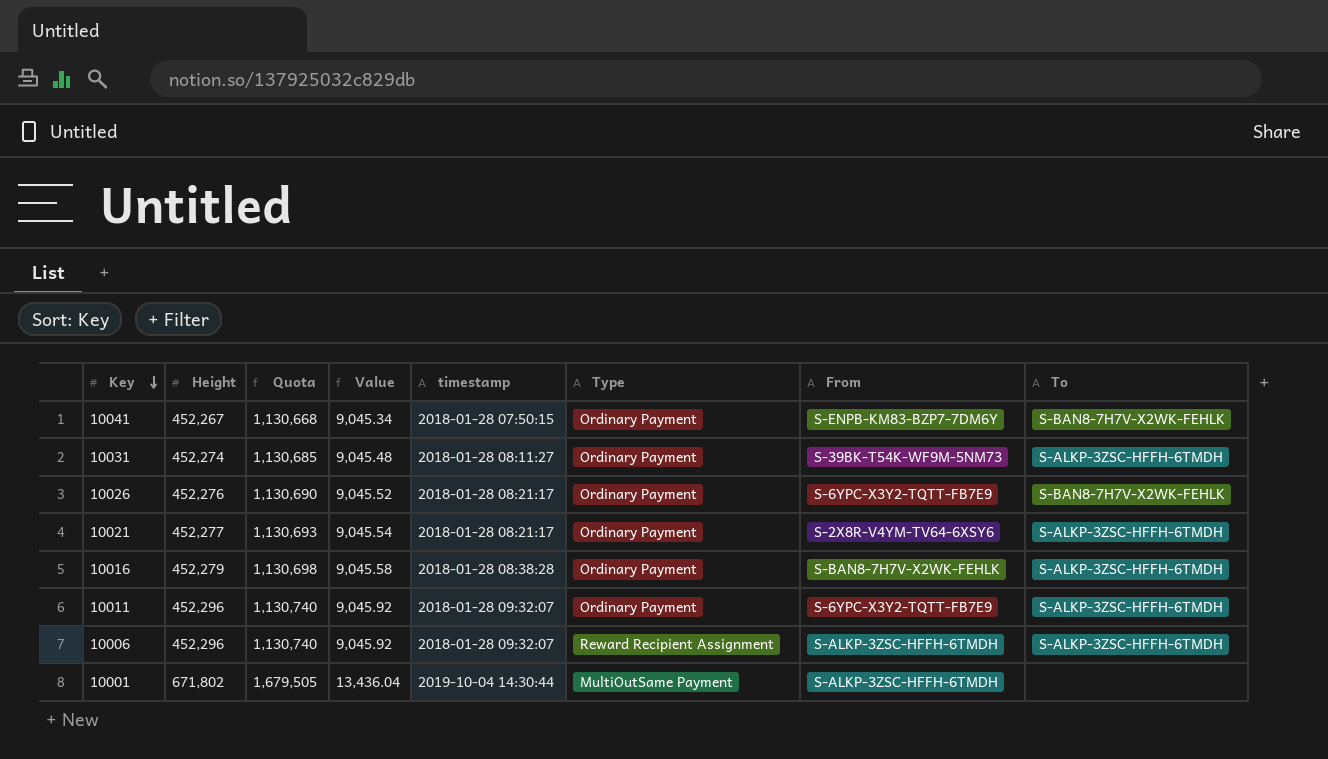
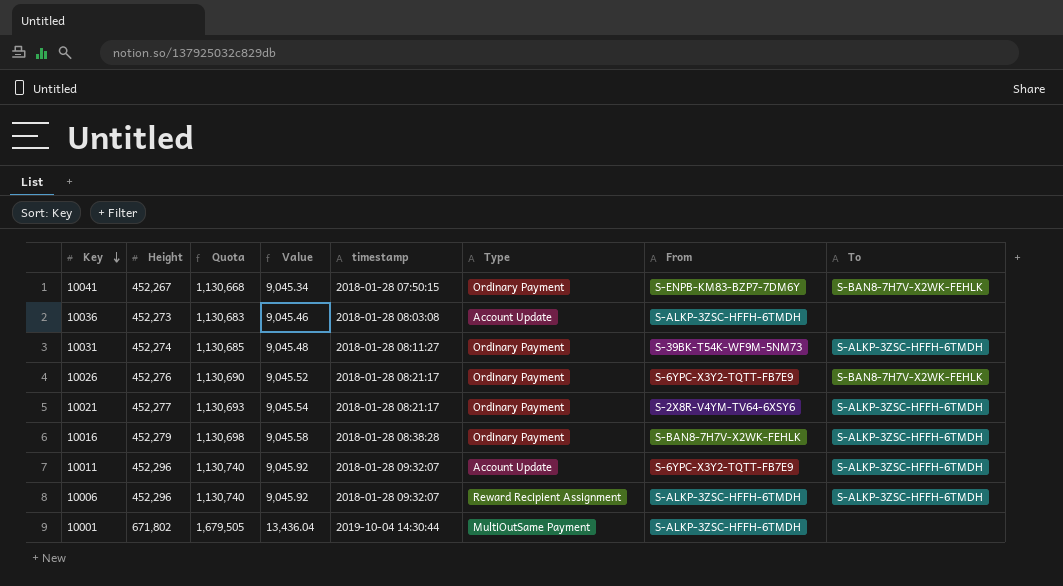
row 10036: none -> 452,273 | 1,130,683 | 9,045.46 | 2018-01-28 08:03:08 | Account Update | S-ALKP-3ZSC-HFFH-6TMDH | none
10011 | Type: Ordinary Payment -> Account Update

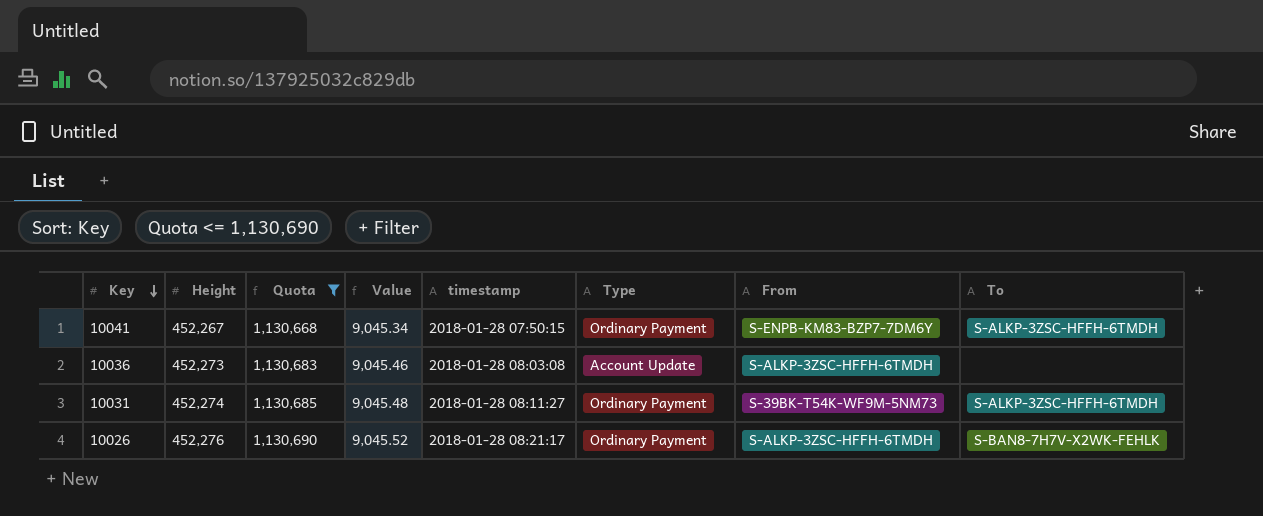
filter: none -> Quota <= 1,130,690
10041 | To: S-BAN8-7H7V-X2WK-FEHLK -> S-ALKP-3ZSC-HFFH-6TMDH
10026 | From: S-6YPC-X3Y2-TQTT-FB7E9 -> S-ALKP-3ZSC-HFFH-6TMDH

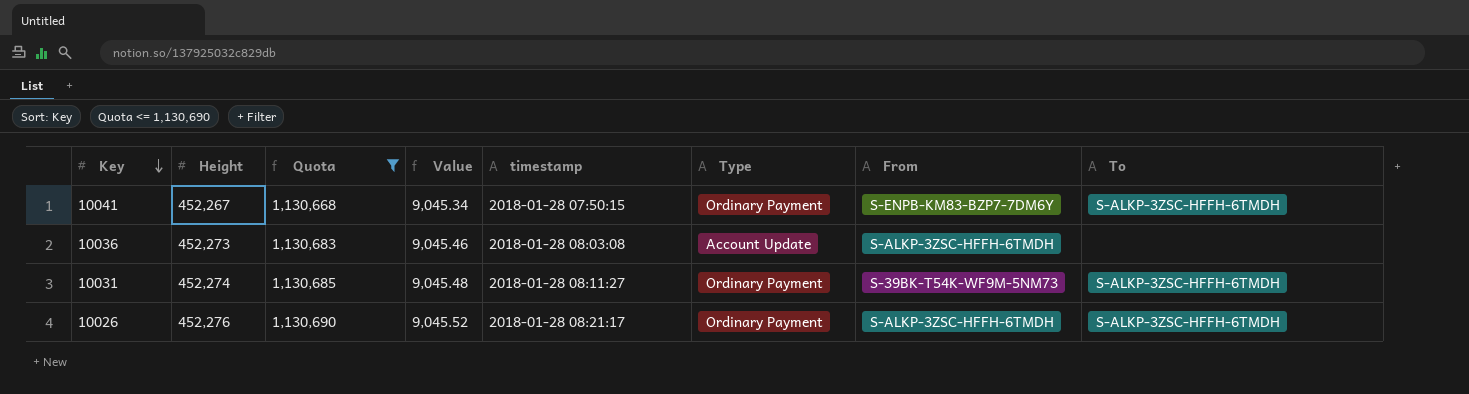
10026 | To: S-BAN8-7H7V-X2WK-FEHLK -> S-ALKP-3ZSC-HFFH-6TMDH

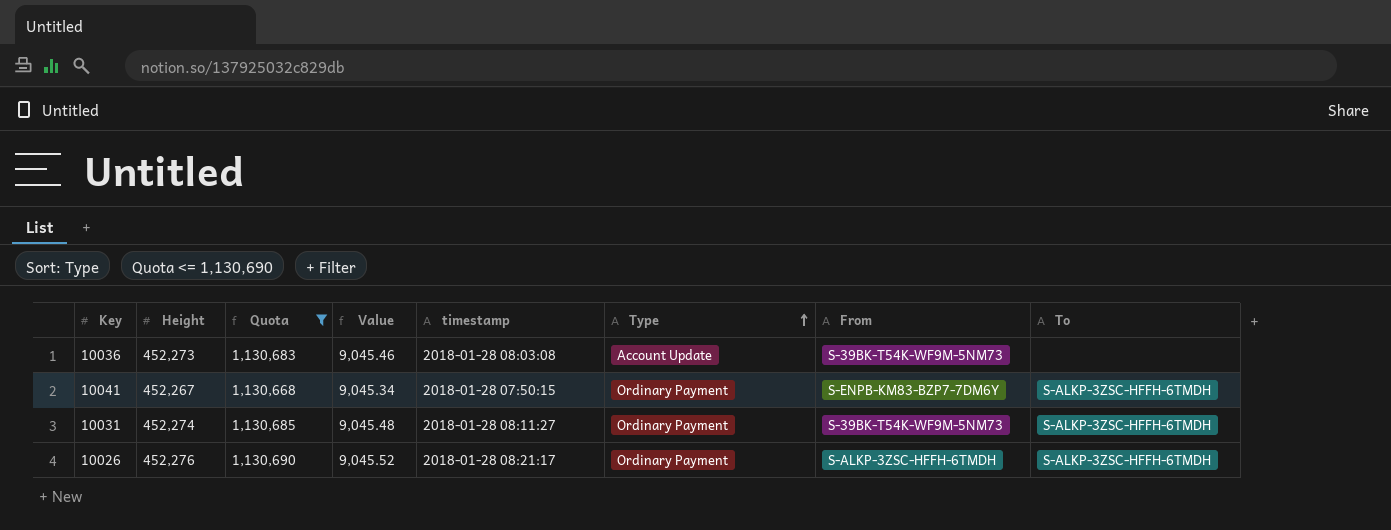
row order: Key descending -> Type ascending
10036 | From: S-ALKP-3ZSC-HFFH-6TMDH -> S-39BK-T54K-WF9M-5NM73

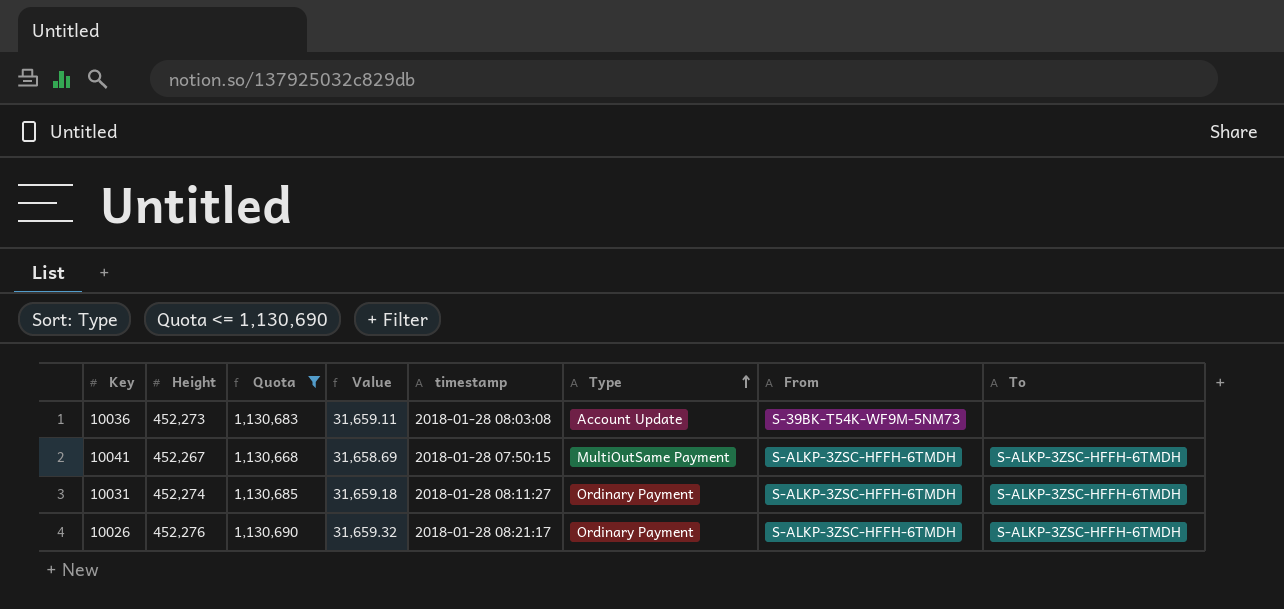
column Value | formula: [Height] * 0.02 -> [Height] * 0.07
10041 | Type: Ordinary Payment -> MultiOutSame Payment
10041 | From: S-ENPB-KM83-BZP7-7DM6Y -> S-ALKP-3ZSC-HFFH-6TMDH
10031 | From: S-39BK-T54K-WF9M-5NM73 -> S-ALKP-3ZSC-HFFH-6TMDH

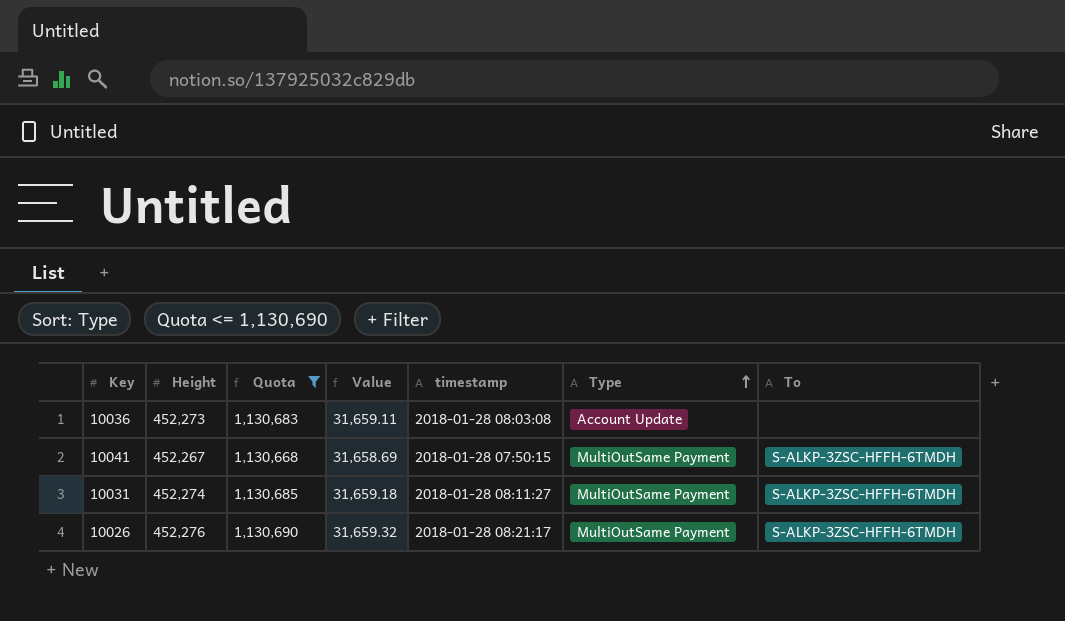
column From | position: 7 -> none
10031 | Type: Ordinary Payment -> MultiOutSame Payment
10026 | Type: Ordinary Payment -> MultiOutSame Payment

